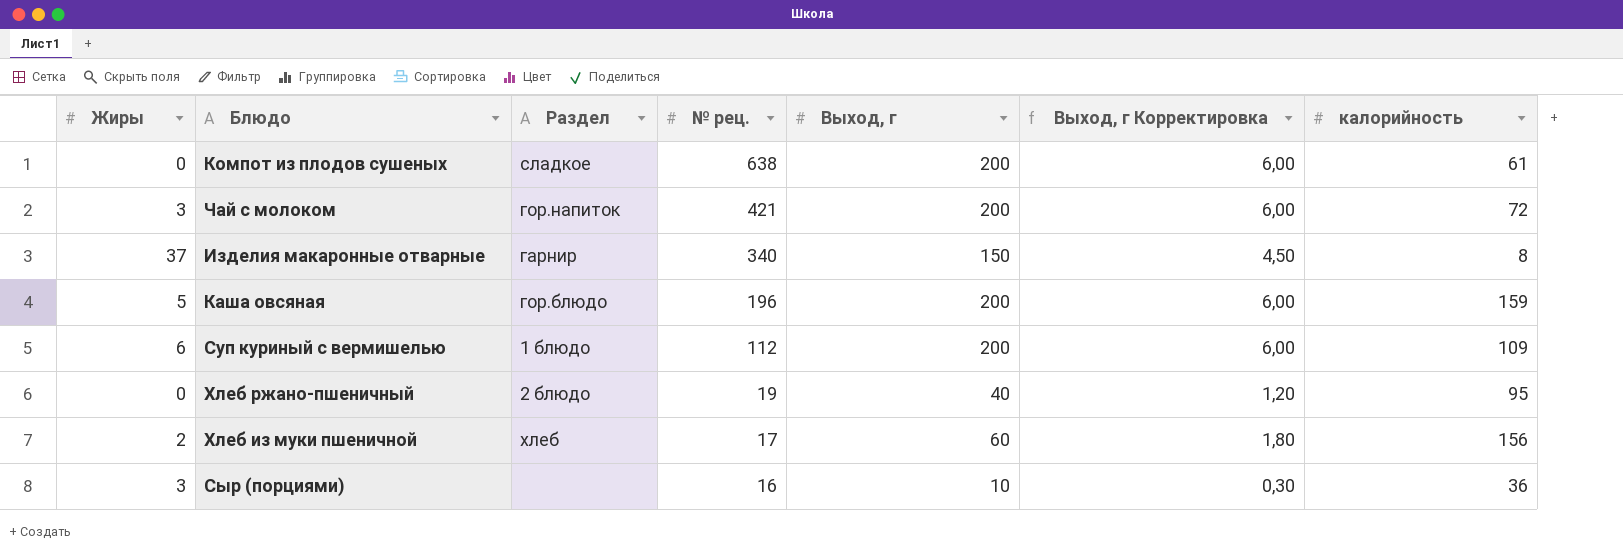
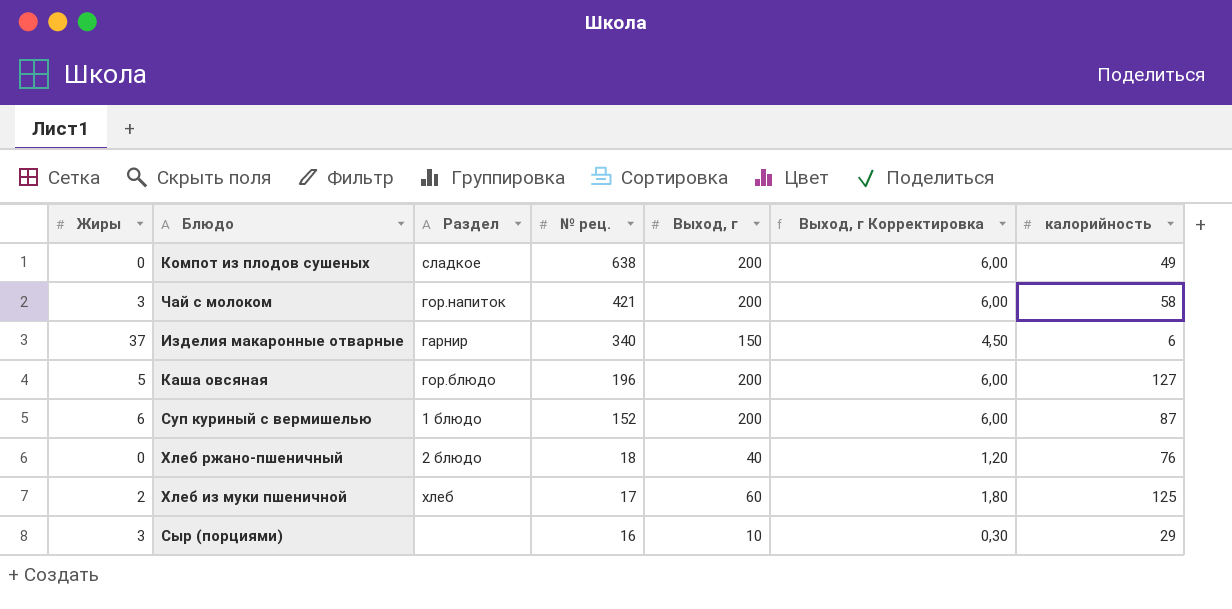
Компот из плодов сушеных | калорийность: 61 -> 49
Чай с молоком | калорийность: 72 -> 58
Изделия макаронные отварные | калорийность: 8 -> 6
Каша овсяная | калорийность: 159 -> 127
Суп куриный с вермишелью | № рец.: 112 -> 152
Суп куриный с вермишелью | калорийность: 109 -> 87
Хлеб ржано-пшеничный | № рец.: 19 -> 18
Хлеб ржано-пшеничный | калорийность: 95 -> 76
Хлеб из муки пшеничной | калорийность: 156 -> 125
Сыр (порциями) | калорийность: 36 -> 29

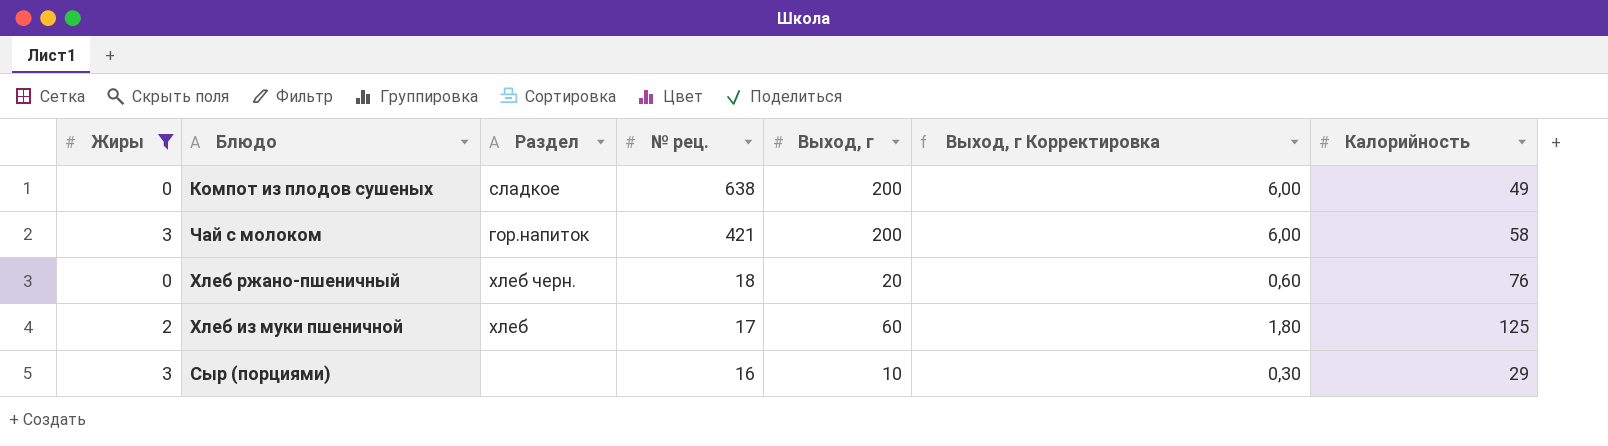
filter: none -> Жиры <= 3
column name: калорийность -> Калорийность
Хлеб ржано-пшеничный | Раздел: 2 блюдо -> хлеб черн.
Хлеб ржано-пшеничный | Выход, г: 40 -> 20
Хлеб ржано-пшеничный | Выход, г Корректировка: 1,20 -> 0,60

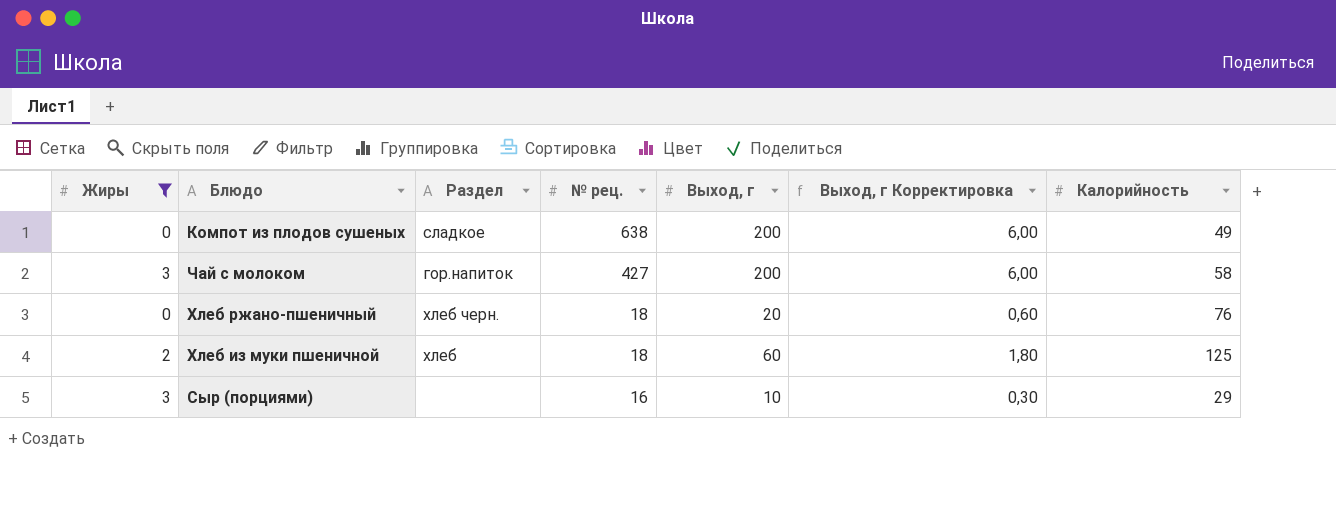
Чай с молоком | № рец.: 421 -> 427
Хлеб из муки пшеничной | № рец.: 17 -> 18

